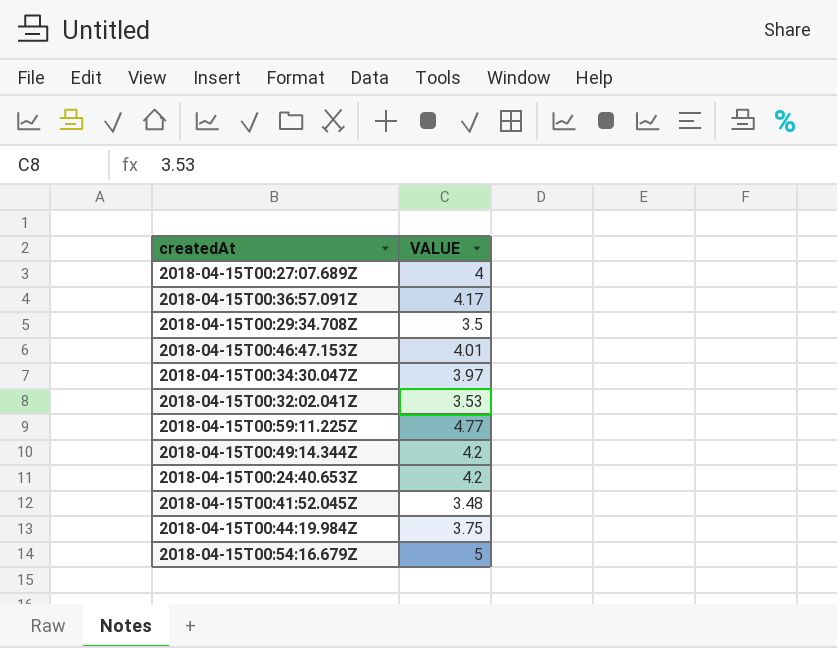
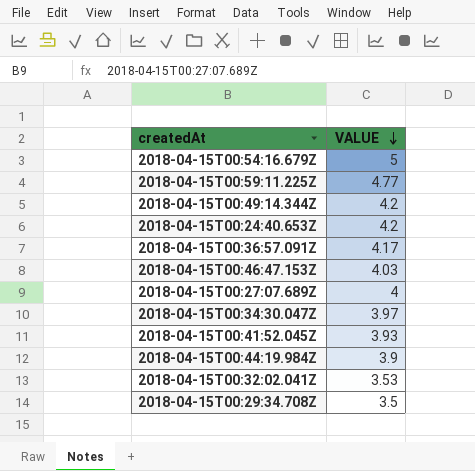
row order: none -> VALUE descending
2018-04-15T00:46:47.153Z | VALUE: 4.01 -> 4.03
2018-04-15T00:41:52.045Z | VALUE: 3.48 -> 3.93
2018-04-15T00:44:19.984Z | VALUE: 3.75 -> 3.9

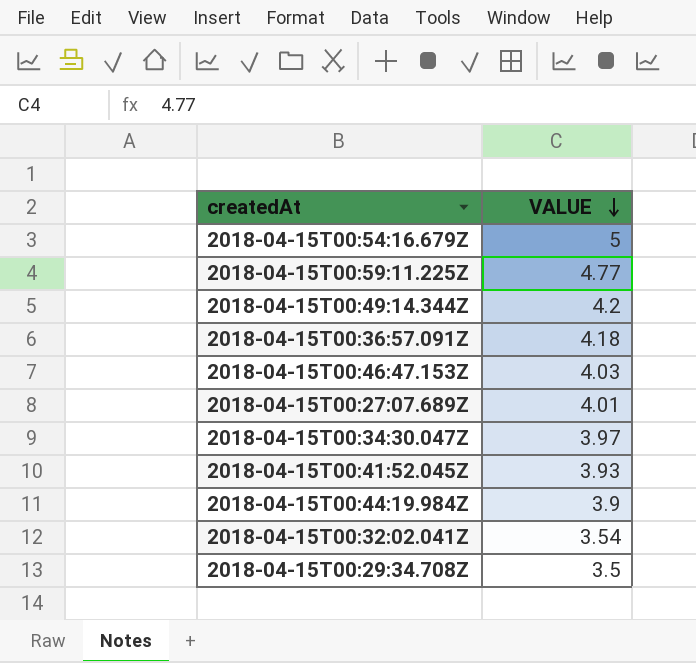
row 2018-04-15T00:24:40.653Z: 4.2 -> none
2018-04-15T00:36:57.091Z | VALUE: 4.17 -> 4.18
2018-04-15T00:27:07.689Z | VALUE: 4 -> 4.01
2018-04-15T00:32:02.041Z | VALUE: 3.53 -> 3.54

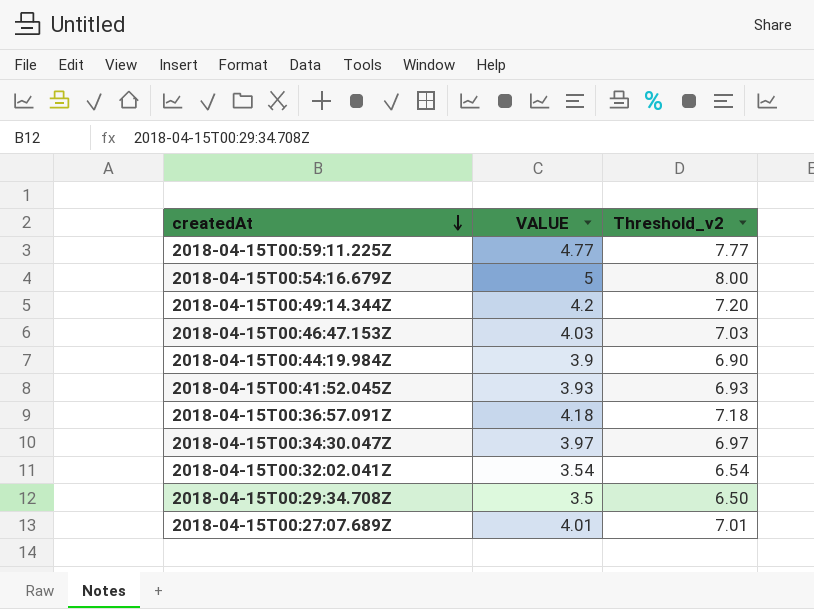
row order: VALUE descending -> createdAt descending
column Threshold_v2 | formula: none -> [VALUE] + 3

